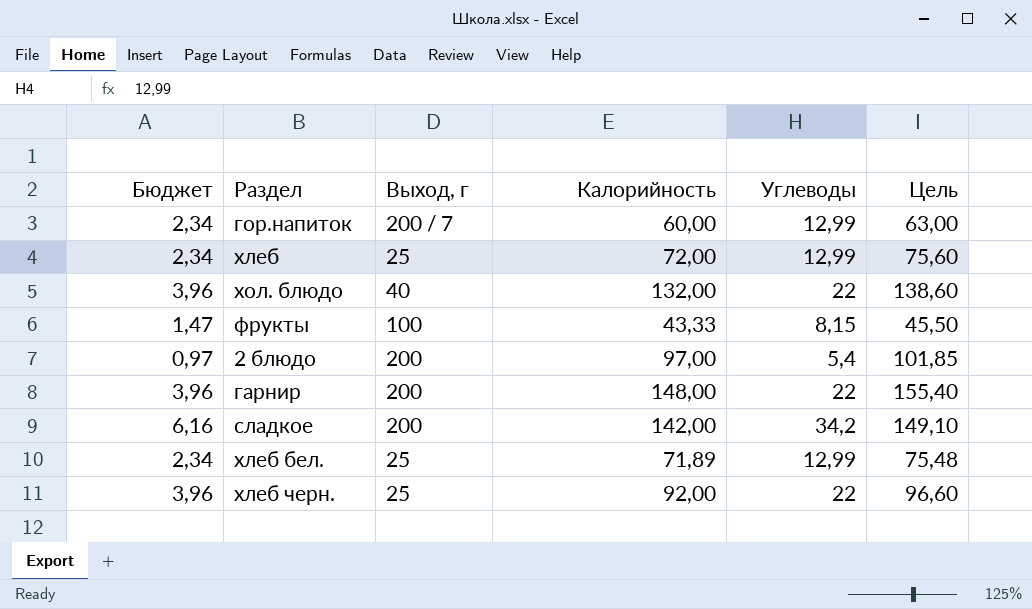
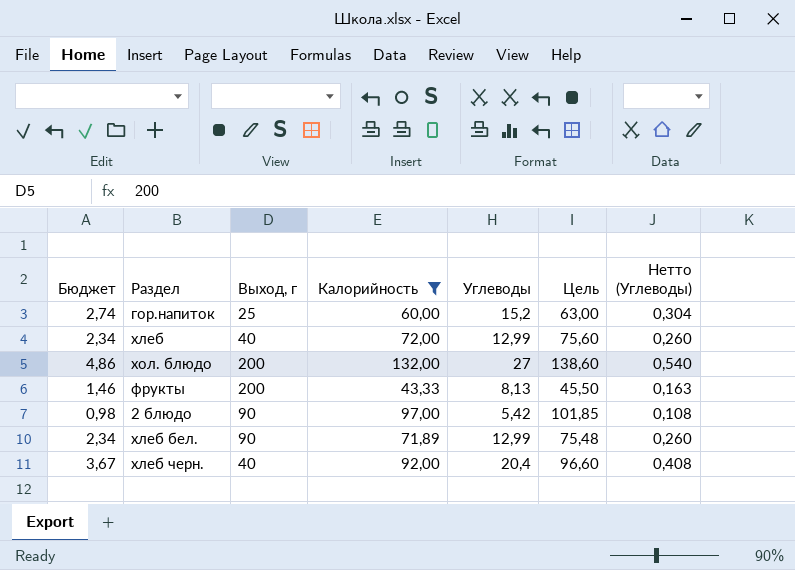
filter: none -> Калорийность <= 132,00
column Нетто (Углеводы) | formula: none -> [Углеводы] * 0,02
гор.напиток | Бюджет: 2,34 -> 2,74
гор.напиток | Выход, г: 200 / 7 -> 25
гор.напиток | Углеводы: 12,99 -> 15,2
хлеб | Выход, г: 25 -> 40
хол. блюдо | Бюджет: 3,96 -> 4,86
хол. блюдо | Выход, г: 40 -> 200
хол. блюдо | Углеводы: 22 -> 27
фрукты | Бюджет: 1,47 -> 1,46
фрукты | Выход, г: 100 -> 200
фрукты | Углеводы: 8,15 -> 8,13
2 блюдо | Бюджет: 0,97 -> 0,98
2 блюдо | Выход, г: 200 -> 90
2 блюдо | Углеводы: 5,4 -> 5,42
хлеб бел. | Выход, г: 25 -> 90
хлеб черн. | Бюджет: 3,96 -> 3,67
хлеб черн. | Выход, г: 25 -> 40
хлеб черн. | Углеводы: 22 -> 20,4

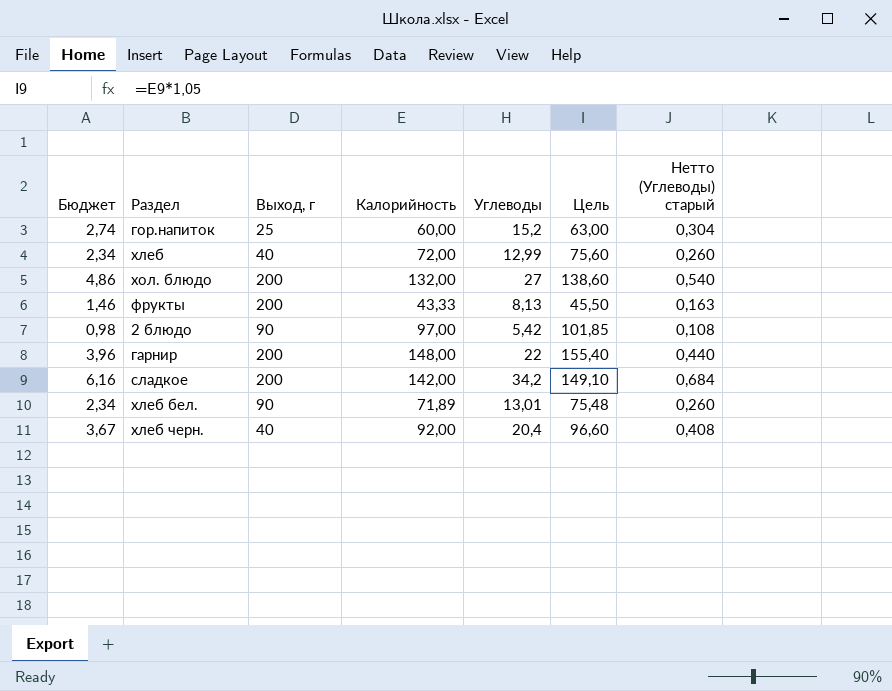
filter: Калорийность <= 132,00 -> none
column name: Нетто (Углеводы) -> Нетто (Углеводы) старый
хлеб бел. | Углеводы: 12,99 -> 13,01

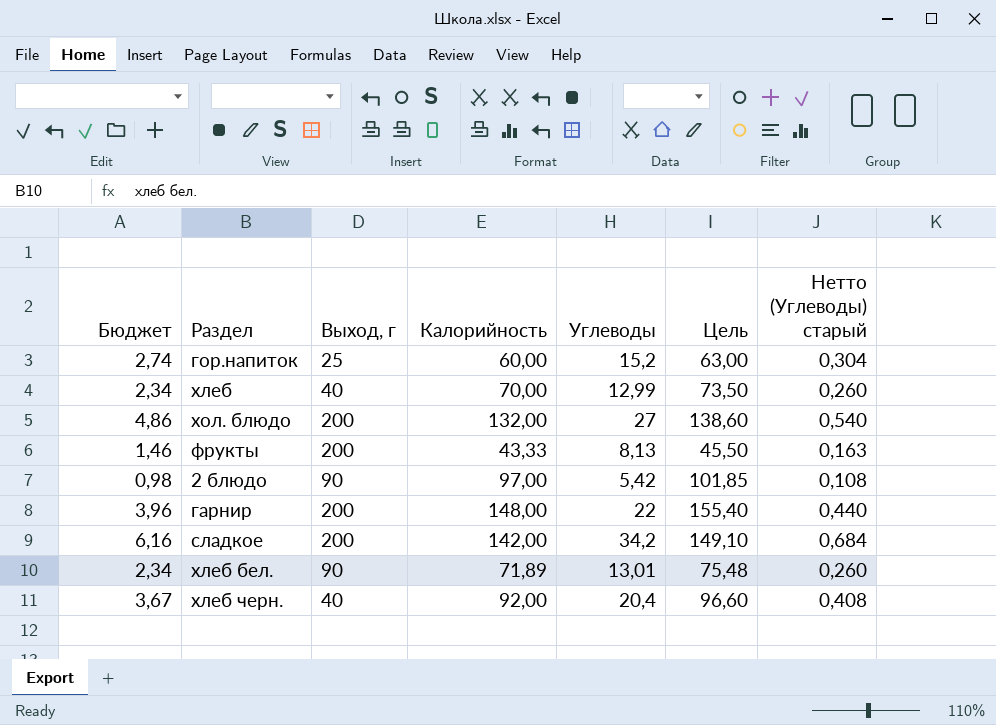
хлеб | Калорийность: 72,00 -> 70,00
хлеб | Цель: 75,60 -> 73,50

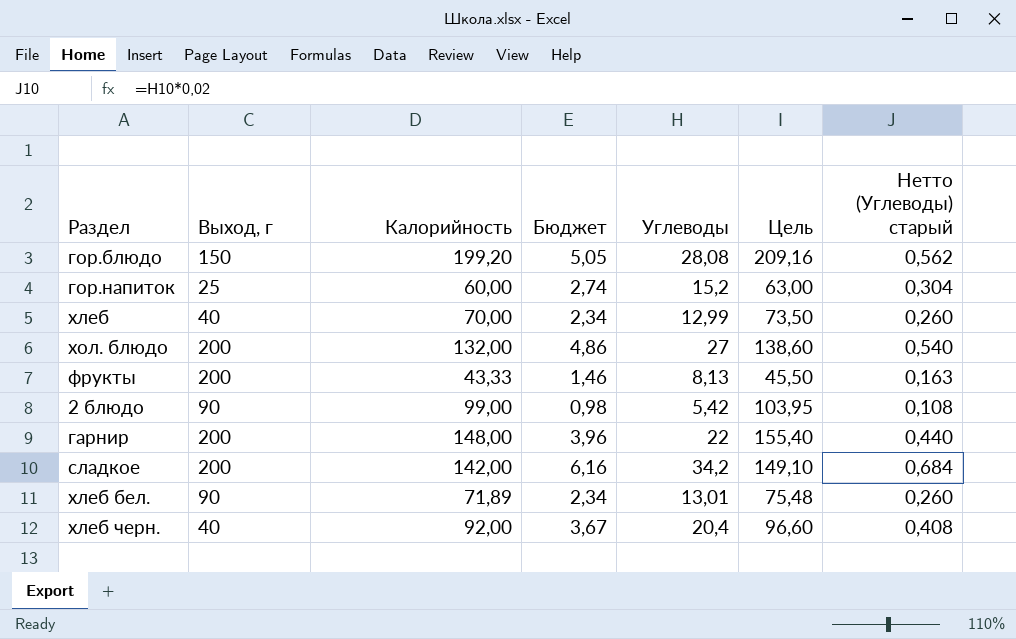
column Бюджет | position: 1 -> 4
row гор.блюдо: none -> 150 | 199,20 | 5,05 | 28,08 | 209,16 | 0,562
2 блюдо | Калорийность: 97,00 -> 99,00
2 блюдо | Цель: 101,85 -> 103,95

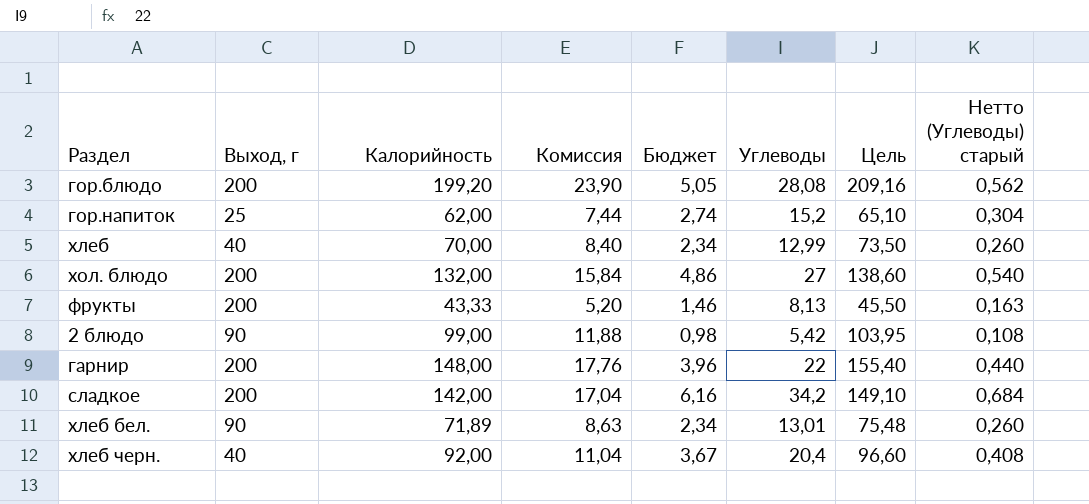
column Комиссия | formula: none -> [Калорийность] * 0,12
гор.блюдо | Выход, г: 150 -> 200
гор.напиток | Калорийность: 60,00 -> 62,00
гор.напиток | Цель: 63,00 -> 65,10

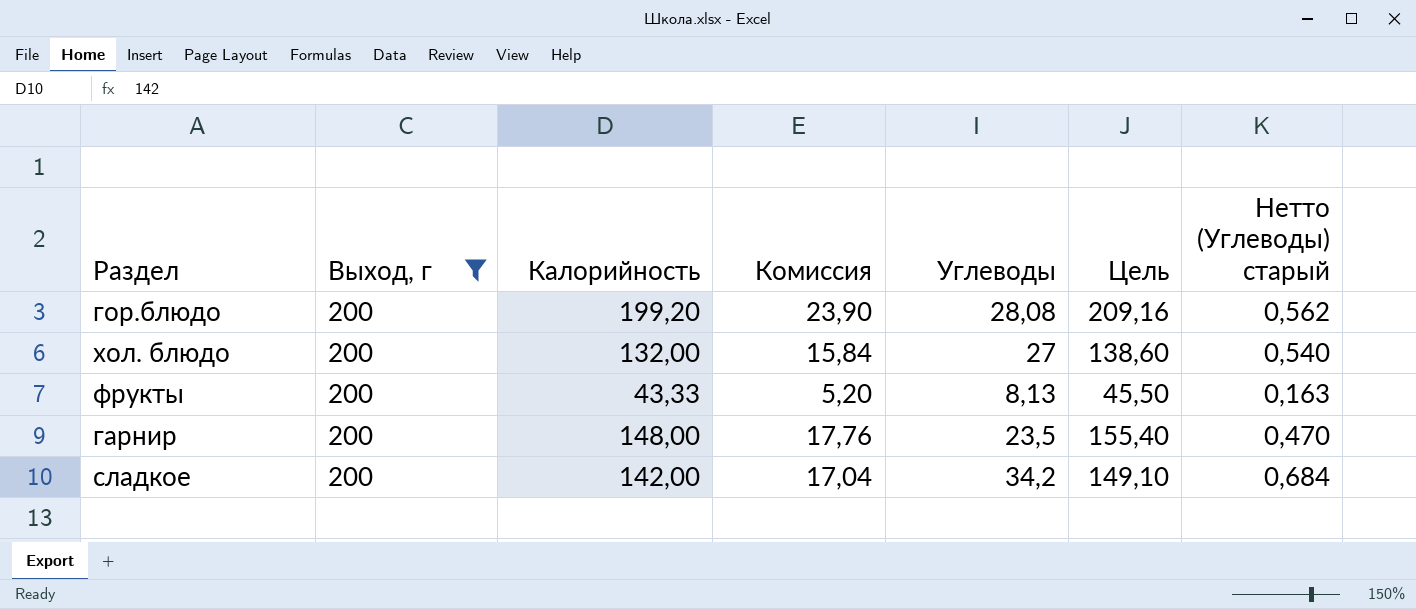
filter: none -> Выход, г = 200
column Бюджет | formula: [Углеводы] * 0,18 -> none
гарнир | Углеводы: 22 -> 23,5
гарнир | Нетто (Углеводы) старый: 0,440 -> 0,470

